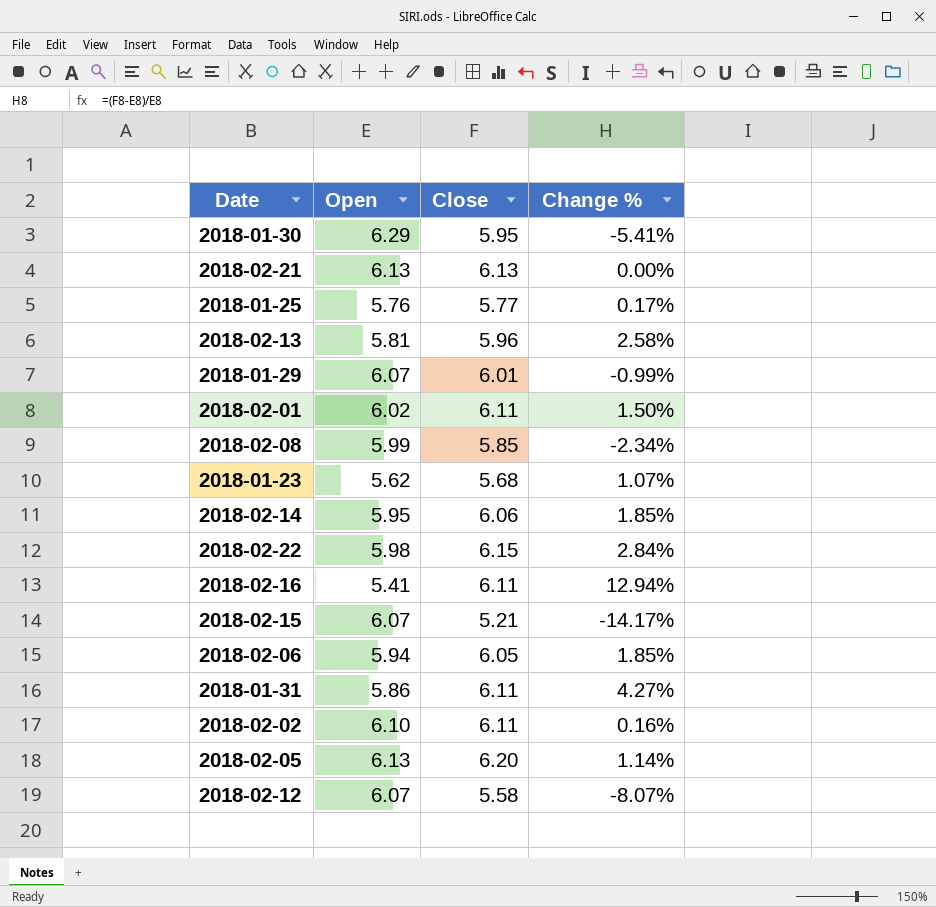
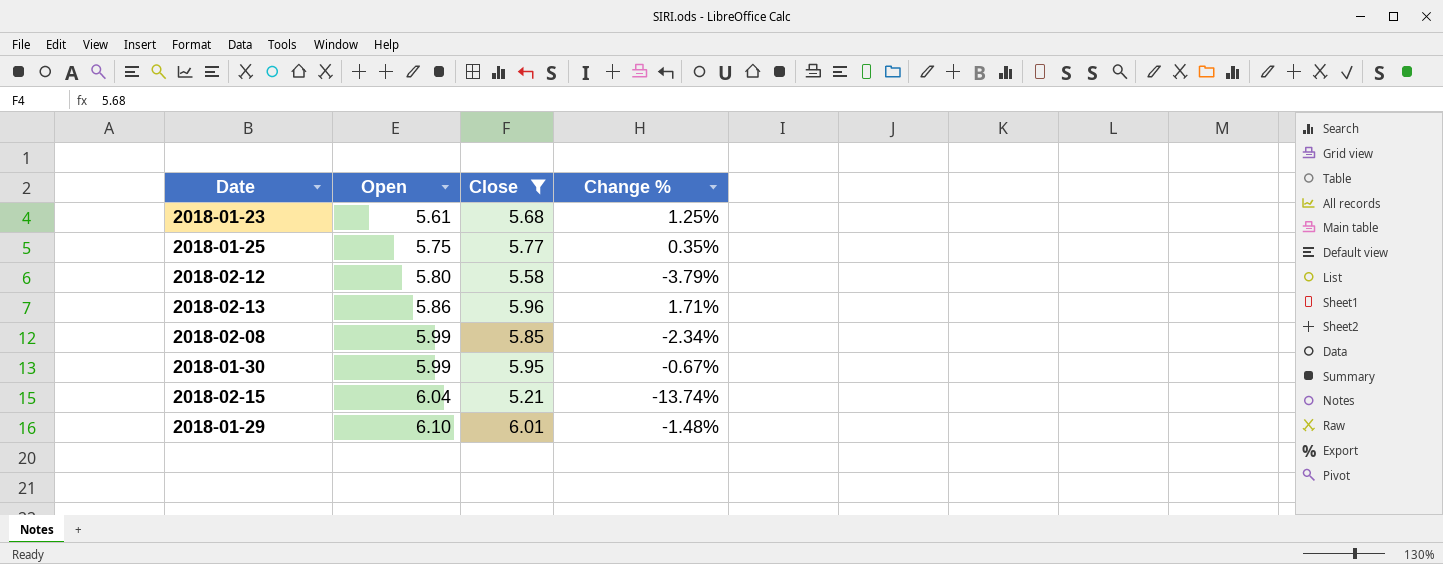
filter: none -> Close <= 6.01
row order: none -> Open ascending
2018-01-23 | Open: 5.62 -> 5.61
2018-01-23 | Change %: 1.07% -> 1.25%
2018-01-25 | Open: 5.76 -> 5.75
2018-01-25 | Change %: 0.17% -> 0.35%
2018-02-12 | Open: 6.07 -> 5.80
2018-02-12 | Change %: -8.07% -> -3.79%
2018-02-13 | Open: 5.81 -> 5.86
2018-02-13 | Change %: 2.58% -> 1.71%
2018-01-30 | Open: 6.29 -> 5.99
2018-01-30 | Change %: -5.41% -> -0.67%
2018-02-15 | Open: 6.07 -> 6.04
2018-02-15 | Change %: -14.17% -> -13.74%
2018-01-29 | Open: 6.07 -> 6.10
2018-01-29 | Change %: -0.99% -> -1.48%

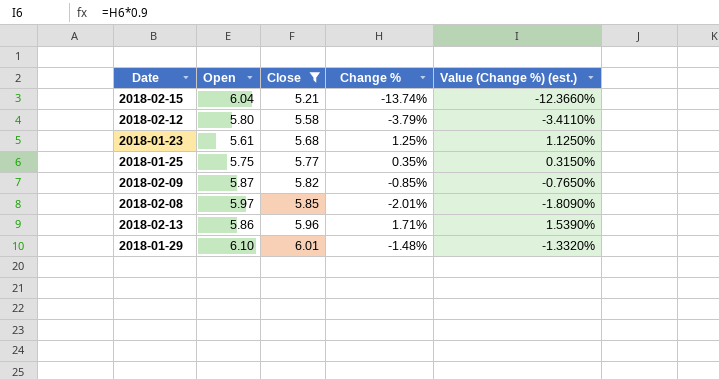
row order: Open ascending -> Close ascending
column Value (Change %) (est.) | formula: none -> [Change %] * 0.9
row 2018-01-30: 5.99 | 5.95 | -0.67% -> none
row 2018-02-09: none -> 5.87 | 5.82 | -0.85% | -0.7650%
2018-02-08 | Open: 5.99 -> 5.97
2018-02-08 | Change %: -2.34% -> -2.01%

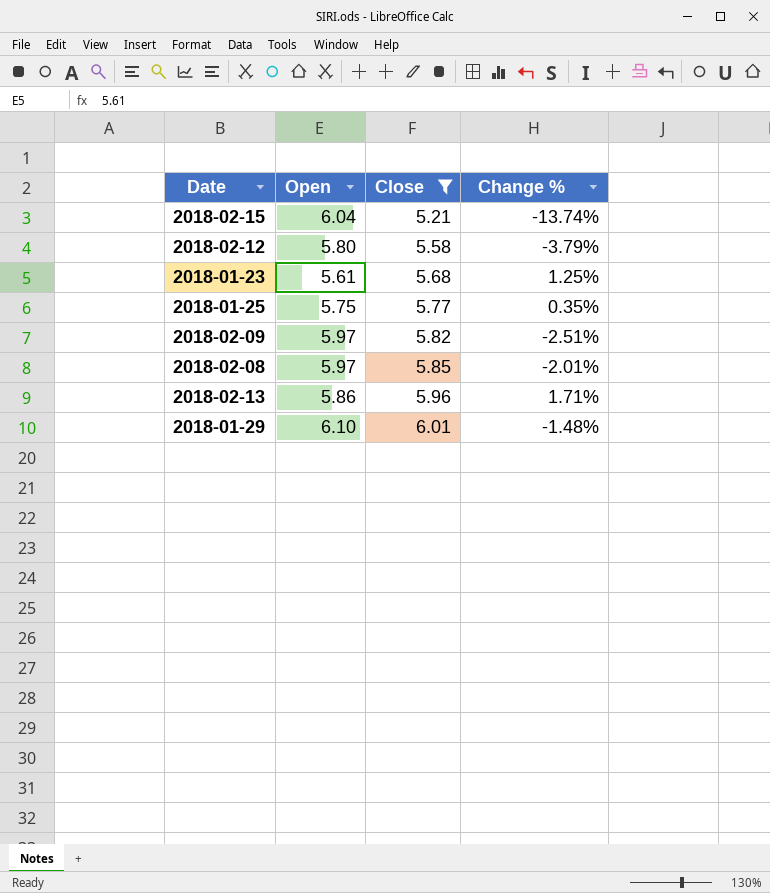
column Value (Change %) (est.) | formula: [Change %] * 0.9 -> none
2018-02-09 | Open: 5.87 -> 5.97
2018-02-09 | Change %: -0.85% -> -2.51%

